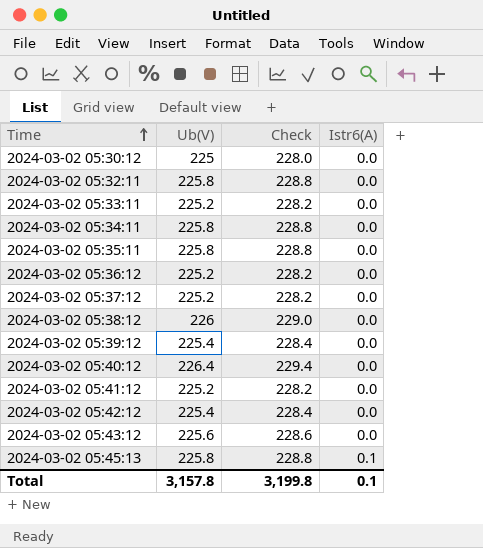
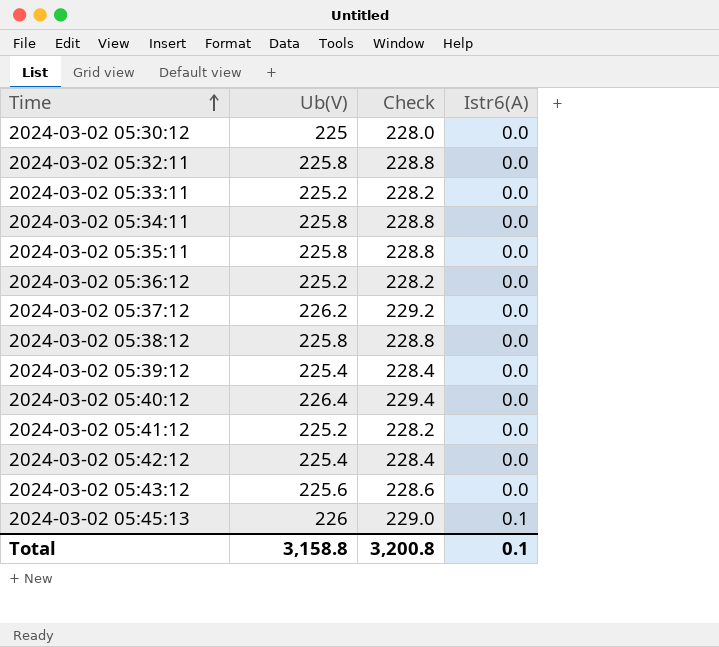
2024-03-02 05:37:12 | Ub(V): 225.2 -> 226.2
2024-03-02 05:37:12 | Check: 228.2 -> 229.2
2024-03-02 05:38:12 | Ub(V): 226 -> 225.8
2024-03-02 05:38:12 | Check: 229.0 -> 228.8
2024-03-02 05:45:13 | Ub(V): 225.8 -> 226
2024-03-02 05:45:13 | Check: 228.8 -> 229.0
Total | Ub(V): 3,157.8 -> 3,158.8
Total | Check: 3,199.8 -> 3,200.8

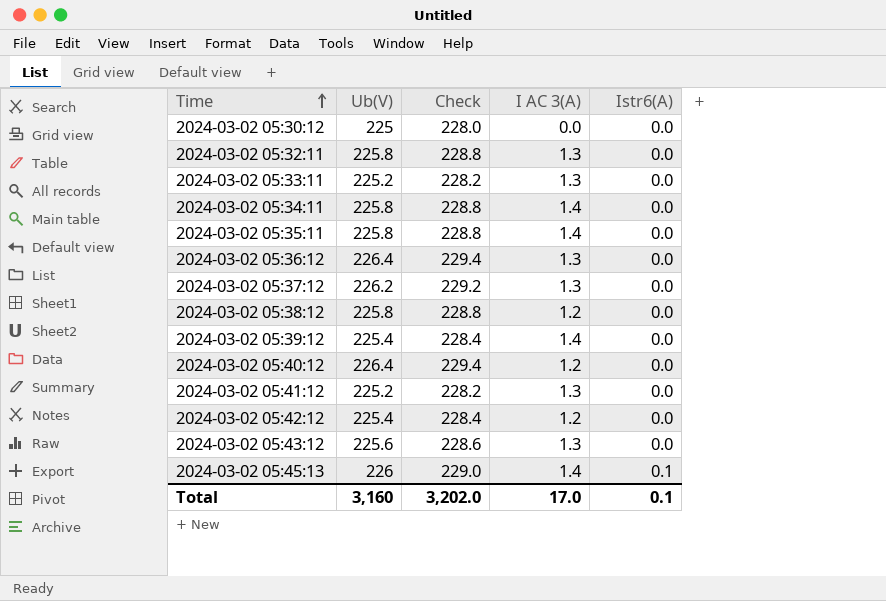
column I AC 3(A) | position: none -> 4
2024-03-02 05:36:12 | Ub(V): 225.2 -> 226.4
2024-03-02 05:36:12 | Check: 228.2 -> 229.4
Total | Ub(V): 3,158.8 -> 3,160
Total | Check: 3,200.8 -> 3,202.0

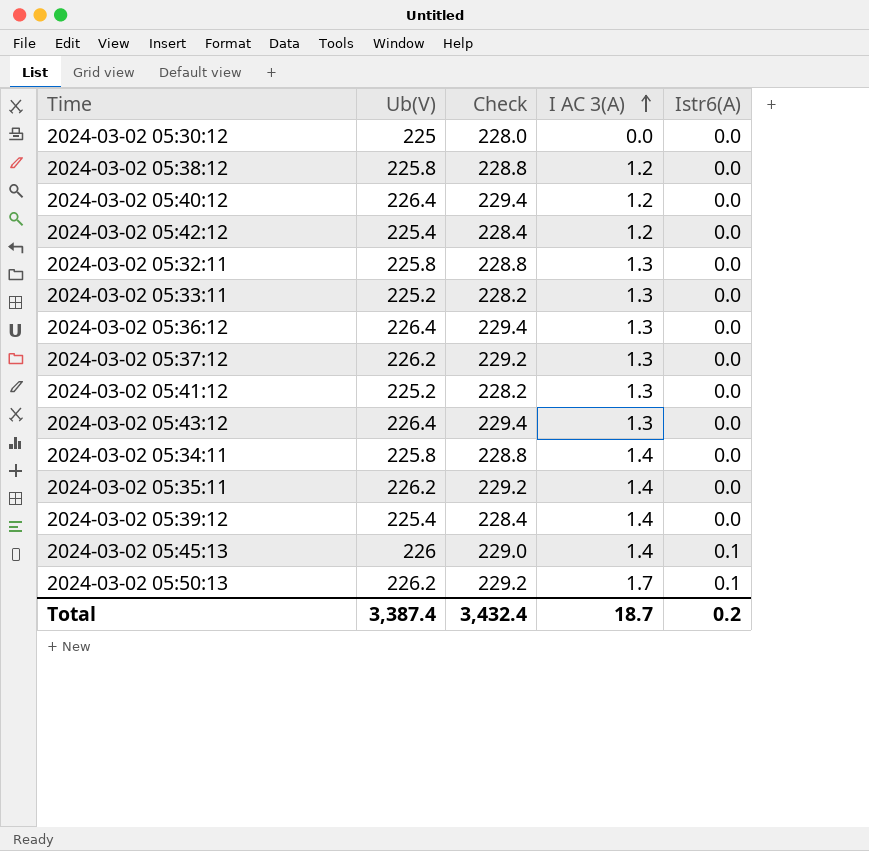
row order: Time ascending -> I AC 3(A) ascending
2024-03-02 05:43:12 | Ub(V): 225.6 -> 226.4
2024-03-02 05:43:12 | Check: 228.6 -> 229.4
2024-03-02 05:35:11 | Ub(V): 225.8 -> 226.2
2024-03-02 05:35:11 | Check: 228.8 -> 229.2
row 2024-03-02 05:50:13: none -> 226.2 | 229.2 | 1.7 | 0.1
Total | Ub(V): 3,160 -> 3,387.4
Total | Check: 3,202.0 -> 3,432.4
Total | I AC 3(A): 17.0 -> 18.7
Total | Istr6(A): 0.1 -> 0.2

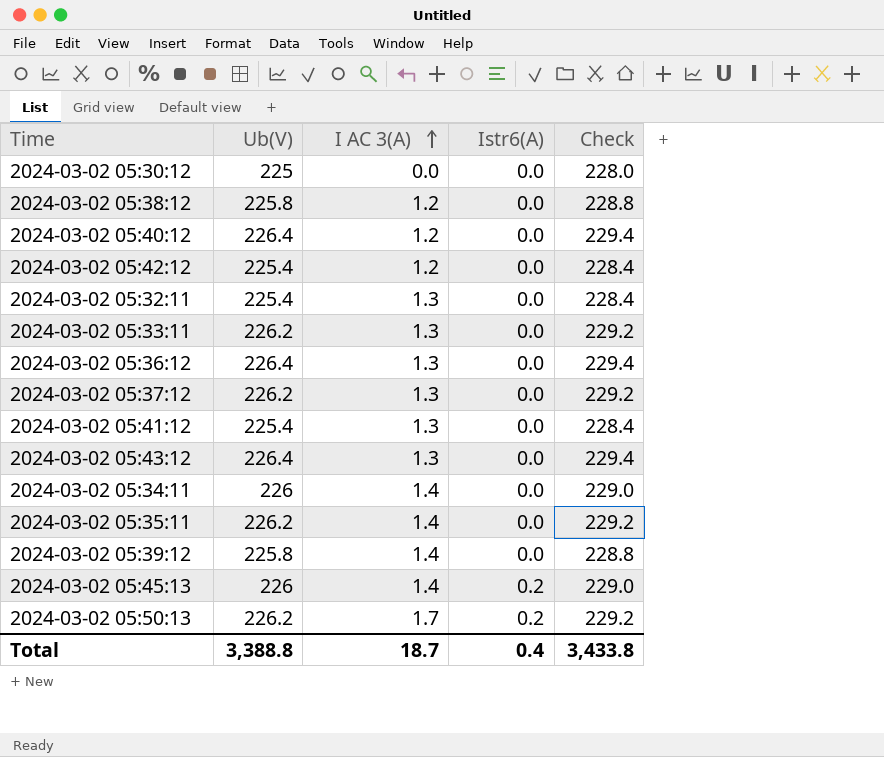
column Check | position: 3 -> 5
2024-03-02 05:32:11 | Ub(V): 225.8 -> 225.4
2024-03-02 05:32:11 | Check: 228.8 -> 228.4
2024-03-02 05:33:11 | Ub(V): 225.2 -> 226.2
2024-03-02 05:33:11 | Check: 228.2 -> 229.2
2024-03-02 05:41:12 | Ub(V): 225.2 -> 225.4
2024-03-02 05:41:12 | Check: 228.2 -> 228.4
2024-03-02 05:34:11 | Ub(V): 225.8 -> 226
2024-03-02 05:34:11 | Check: 228.8 -> 229.0
2024-03-02 05:39:12 | Ub(V): 225.4 -> 225.8
2024-03-02 05:39:12 | Check: 228.4 -> 228.8
2024-03-02 05:45:13 | Istr6(A): 0.1 -> 0.2
2024-03-02 05:50:13 | Istr6(A): 0.1 -> 0.2
Total | Ub(V): 3,387.4 -> 3,388.8
Total | Istr6(A): 0.2 -> 0.4
Total | Check: 3,432.4 -> 3,433.8

